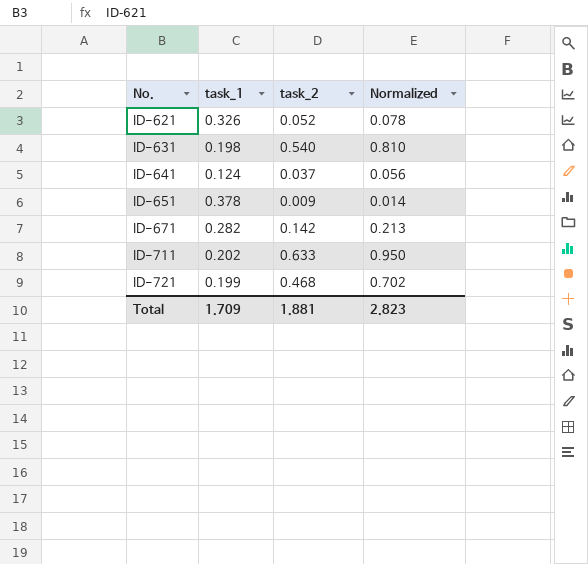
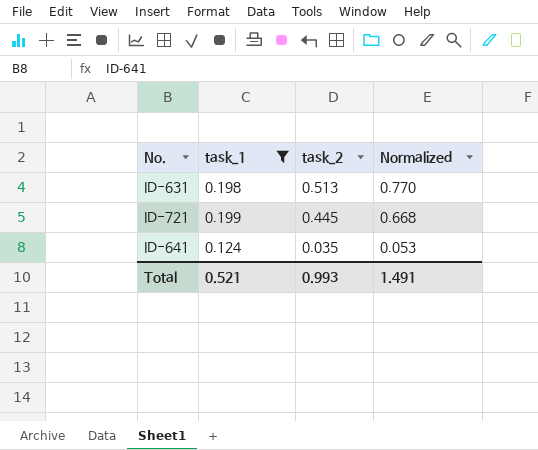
filter: none -> task_1 <= 0.199
row order: No. ascending -> task_2 descending
ID-631 | task_2: 0.540 -> 0.513
ID-631 | Normalized: 0.810 -> 0.770
ID-721 | task_2: 0.468 -> 0.445
ID-721 | Normalized: 0.702 -> 0.668
ID-641 | task_2: 0.037 -> 0.035
ID-641 | Normalized: 0.056 -> 0.053
Total | task_1: 1.709 -> 0.521
Total | task_2: 1.881 -> 0.993
Total | Normalized: 2.823 -> 1.491

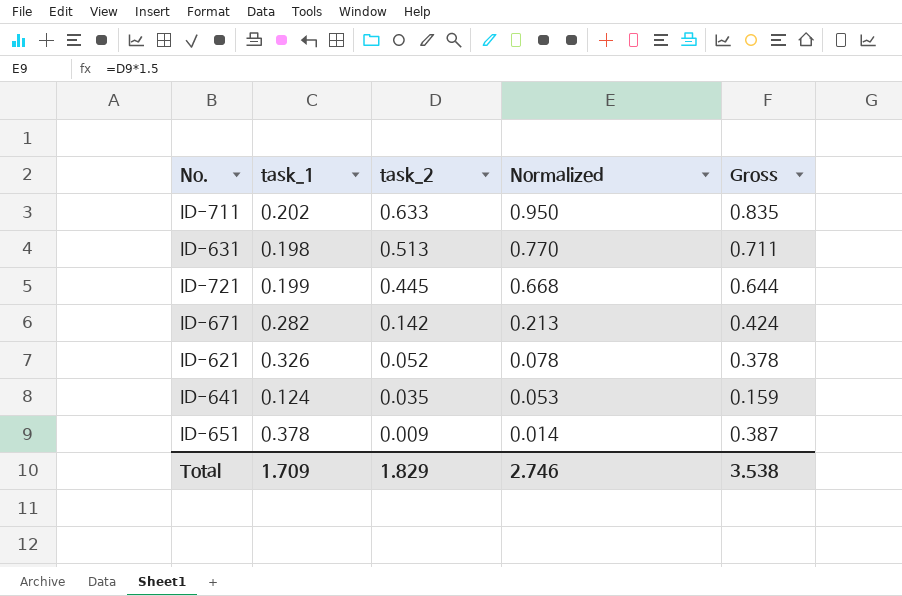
filter: task_1 <= 0.199 -> none
column Gross | formula: none -> [task_1] + [task_2]
Total | task_1: 0.521 -> 1.709
Total | task_2: 0.993 -> 1.829
Total | Normalized: 1.491 -> 2.746

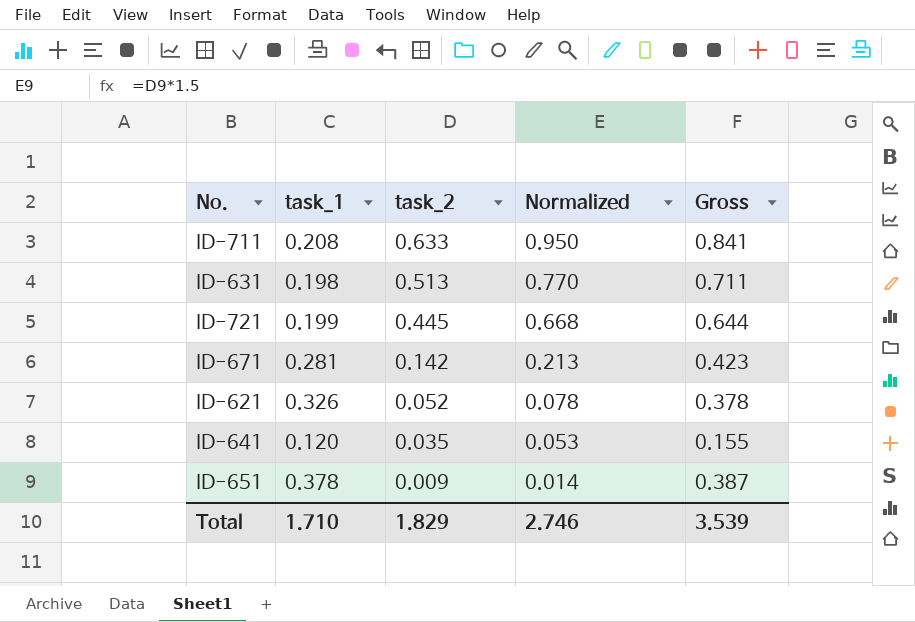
ID-711 | task_1: 0.202 -> 0.208
ID-711 | Gross: 0.835 -> 0.841
ID-671 | task_1: 0.282 -> 0.281
ID-671 | Gross: 0.424 -> 0.423
ID-641 | task_1: 0.124 -> 0.120
ID-641 | Gross: 0.159 -> 0.155
Total | task_1: 1.709 -> 1.710
Total | Gross: 3.538 -> 3.539

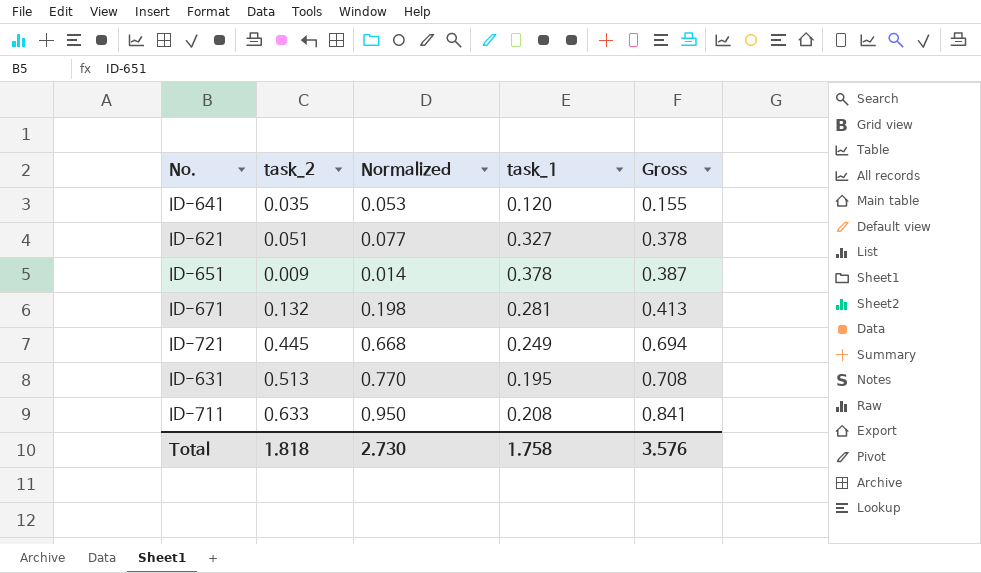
row order: task_2 descending -> Gross ascending
column task_1 | position: 2 -> 4
ID-621 | task_2: 0.052 -> 0.051
ID-621 | Normalized: 0.078 -> 0.077
ID-621 | task_1: 0.326 -> 0.327
ID-671 | task_2: 0.142 -> 0.132
ID-671 | Normalized: 0.213 -> 0.198
ID-671 | Gross: 0.423 -> 0.413
ID-721 | task_1: 0.199 -> 0.249
ID-721 | Gross: 0.644 -> 0.694
ID-631 | task_1: 0.198 -> 0.195
ID-631 | Gross: 0.711 -> 0.708
Total | task_2: 1.829 -> 1.818
Total | Normalized: 2.746 -> 2.730
Total | task_1: 1.710 -> 1.758
Total | Gross: 3.539 -> 3.576

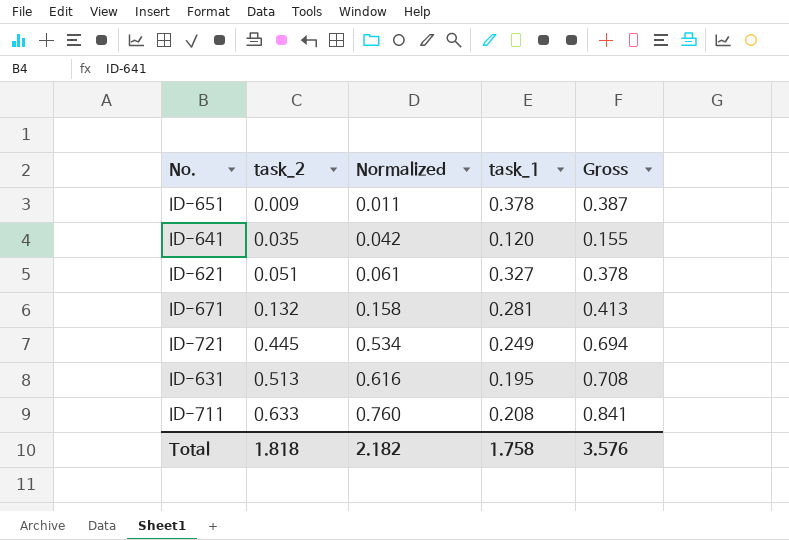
row order: Gross ascending -> task_2 ascending
column Normalized | formula: [task_2] * 1.5 -> [task_2] * 1.2
Total | Normalized: 2.730 -> 2.182

